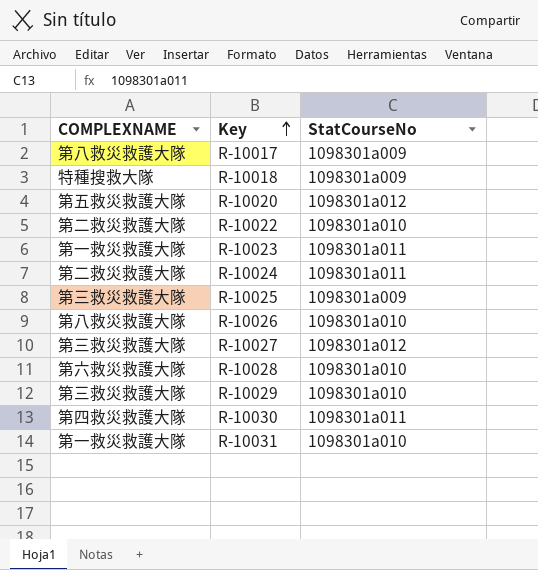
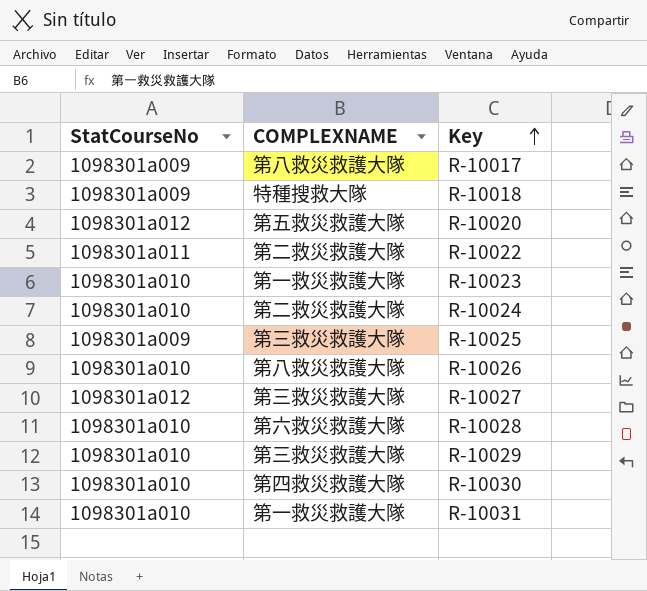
column StatCourseNo | position: 3 -> 1
R-10022 | StatCourseNo: 1098301a010 -> 1098301a011
R-10023 | StatCourseNo: 1098301a011 -> 1098301a010
R-10024 | StatCourseNo: 1098301a011 -> 1098301a010
R-10030 | StatCourseNo: 1098301a011 -> 1098301a010

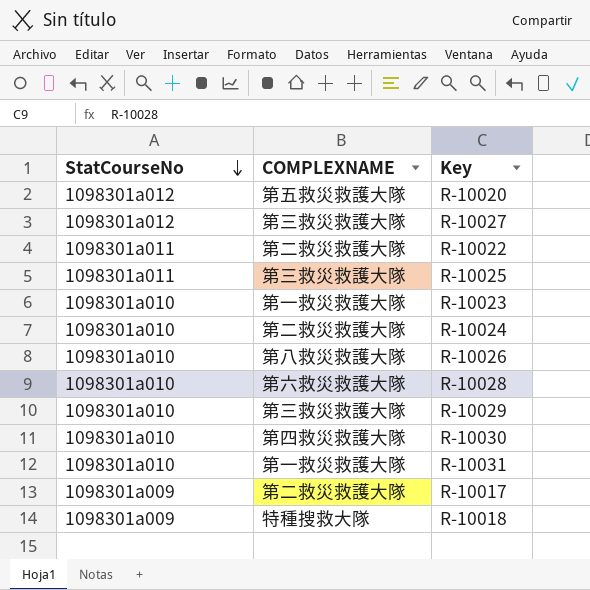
row order: Key ascending -> StatCourseNo descending
R-10025 | StatCourseNo: 1098301a009 -> 1098301a011
R-10017 | COMPLEXNAME: 第八救災救護大隊 -> 第二救災救護大隊

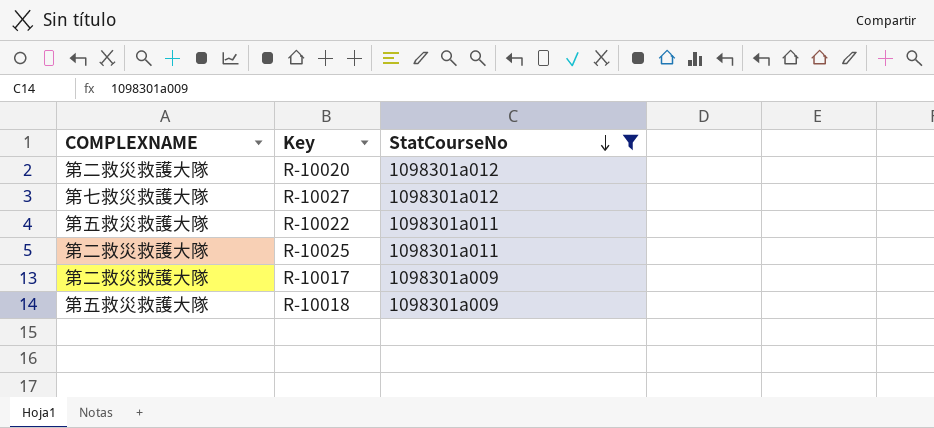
filter: none -> StatCourseNo != 1098301a010
column StatCourseNo | position: 1 -> 3
R-10020 | COMPLEXNAME: 第五救災救護大隊 -> 第二救災救護大隊
R-10027 | COMPLEXNAME: 第三救災救護大隊 -> 第七救災救護大隊
R-10022 | COMPLEXNAME: 第二救災救護大隊 -> 第五救災救護大隊
R-10025 | COMPLEXNAME: 第三救災救護大隊 -> 第二救災救護大隊
R-10018 | COMPLEXNAME: 特種搜救大隊 -> 第五救災救護大隊

